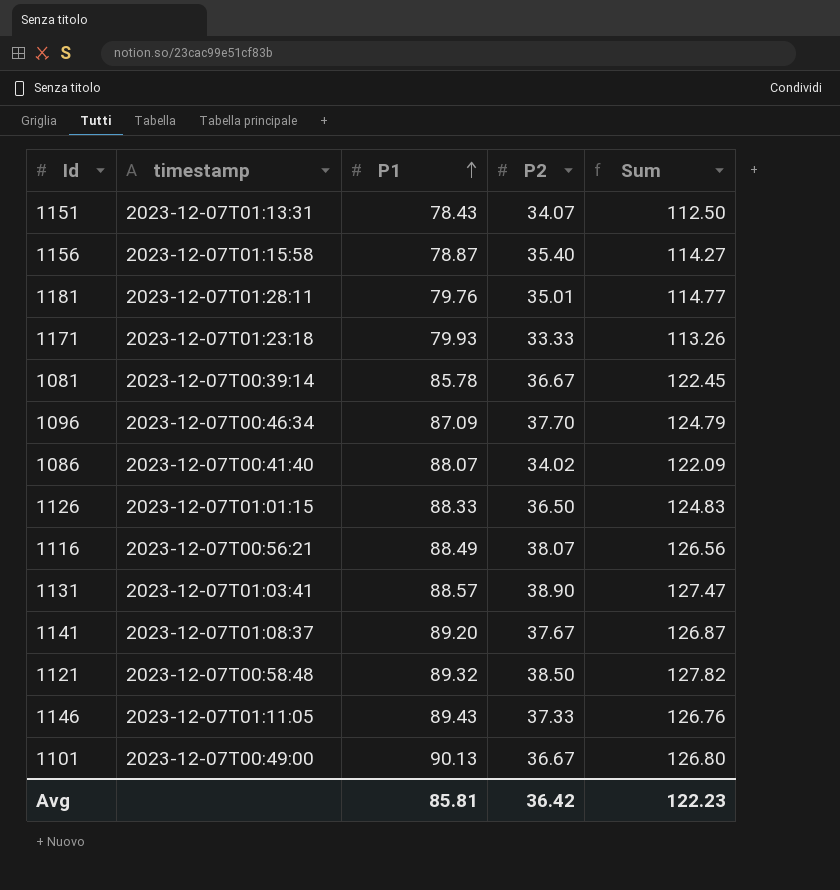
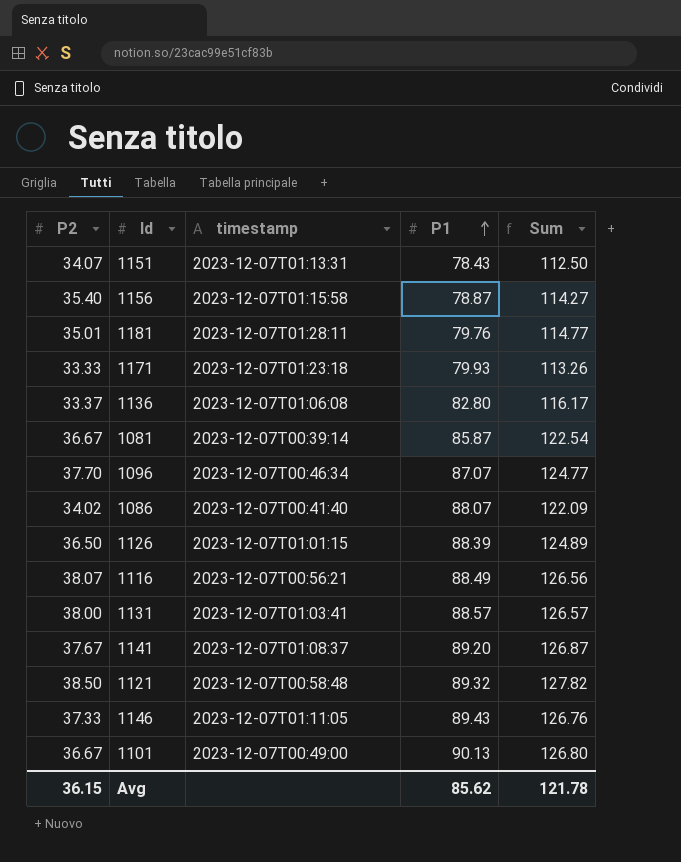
column P2 | position: 4 -> 1
row 1136: none -> 33.37 | 2023-12-07T01:06:08 | 82.80 | 116.17
1081 | P1: 85.78 -> 85.87
1081 | Sum: 122.45 -> 122.54
1096 | P1: 87.09 -> 87.07
1096 | Sum: 124.79 -> 124.77
1126 | P1: 88.33 -> 88.39
1126 | Sum: 124.83 -> 124.89
1131 | P2: 38.90 -> 38.00
1131 | Sum: 127.47 -> 126.57
Avg | P2: 36.42 -> 36.15
Avg | P1: 85.81 -> 85.62
Avg | Sum: 122.23 -> 121.78

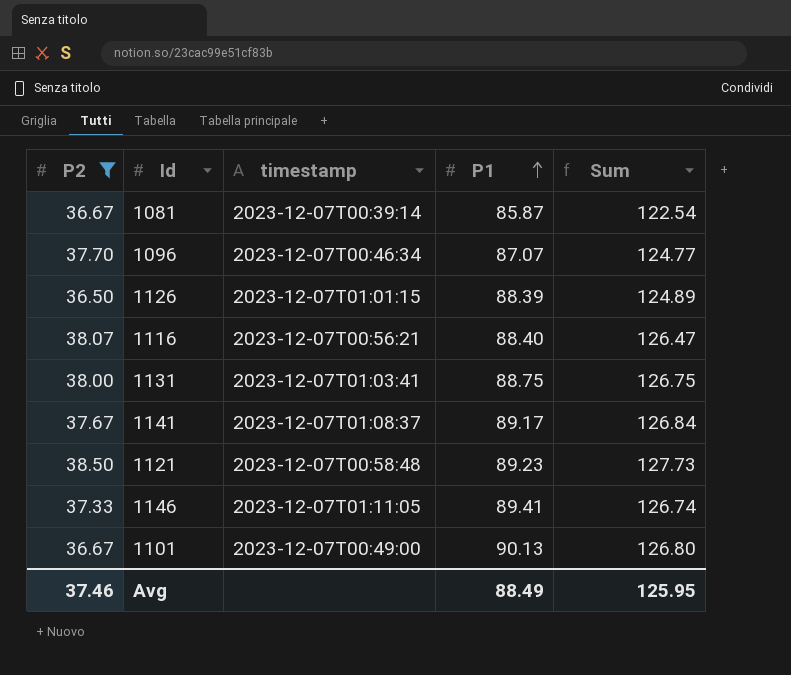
filter: none -> P2 >= 36.50
1116 | P1: 88.49 -> 88.40
1116 | Sum: 126.56 -> 126.47
1131 | P1: 88.57 -> 88.75
1131 | Sum: 126.57 -> 126.75
1141 | P1: 89.20 -> 89.17
1141 | Sum: 126.87 -> 126.84
1121 | P1: 89.32 -> 89.23
1121 | Sum: 127.82 -> 127.73
1146 | P1: 89.43 -> 89.41
1146 | Sum: 126.76 -> 126.74
Avg | P2: 36.15 -> 37.46
Avg | P1: 85.62 -> 88.49
Avg | Sum: 121.78 -> 125.95

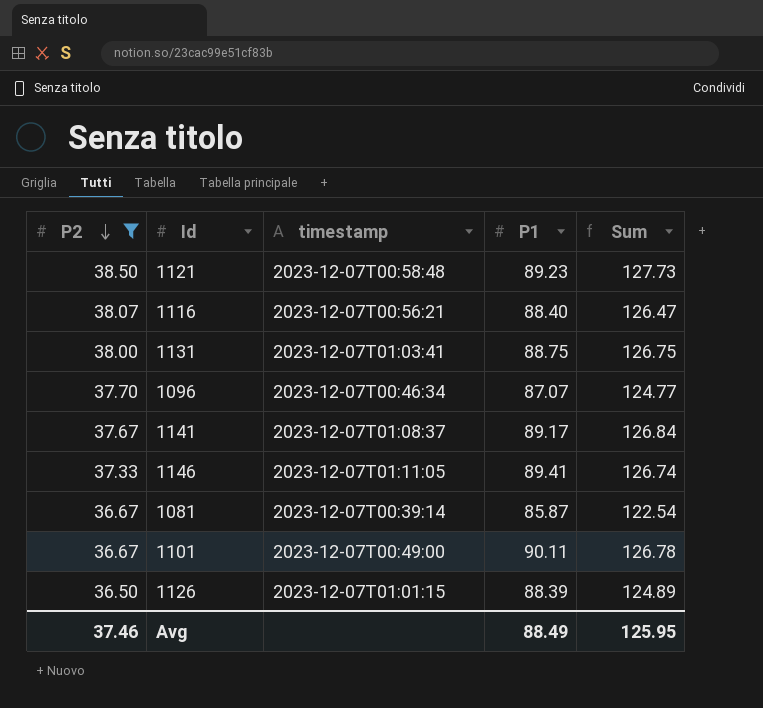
row order: P1 ascending -> P2 descending
1101 | P1: 90.13 -> 90.11
1101 | Sum: 126.80 -> 126.78

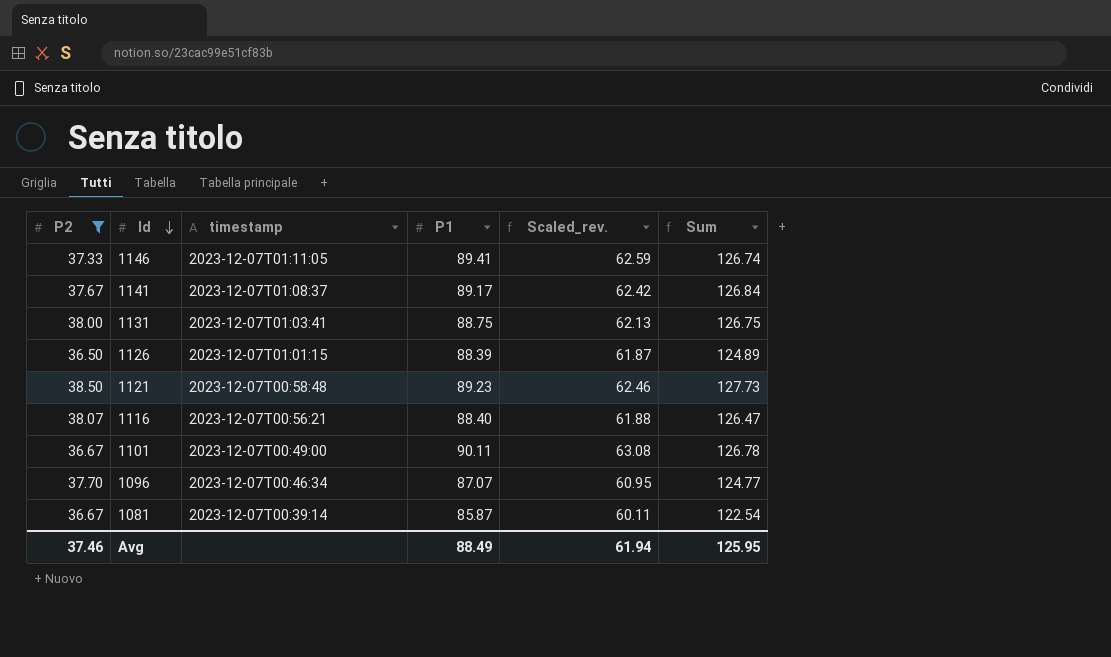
row order: P2 descending -> Id descending
column Scaled_rev. | formula: none -> [P1] * 0.7

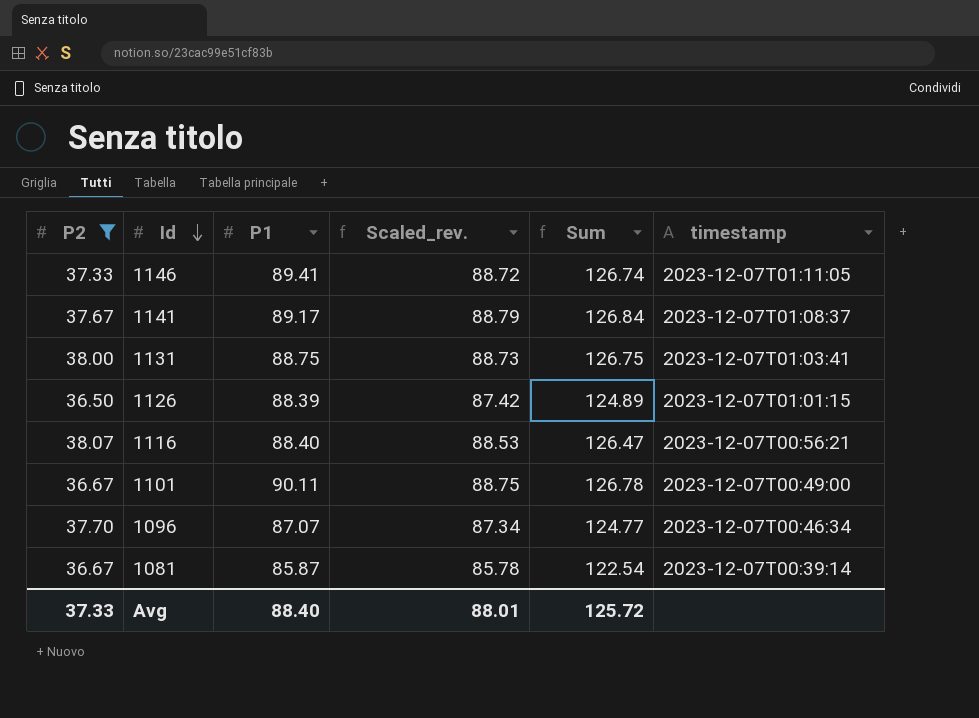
column Scaled_rev. | formula: [P1] * 0.7 -> [Sum] * 0.7
column timestamp | position: 3 -> 6
row 1121: 38.50 | 2023-12-07T00:58:48 | 89.23 | 62.46 | 127.73 -> none
Avg | P2: 37.46 -> 37.33
Avg | P1: 88.49 -> 88.40
Avg | Scaled_rev.: 61.94 -> 88.01
Avg | Sum: 125.95 -> 125.72

